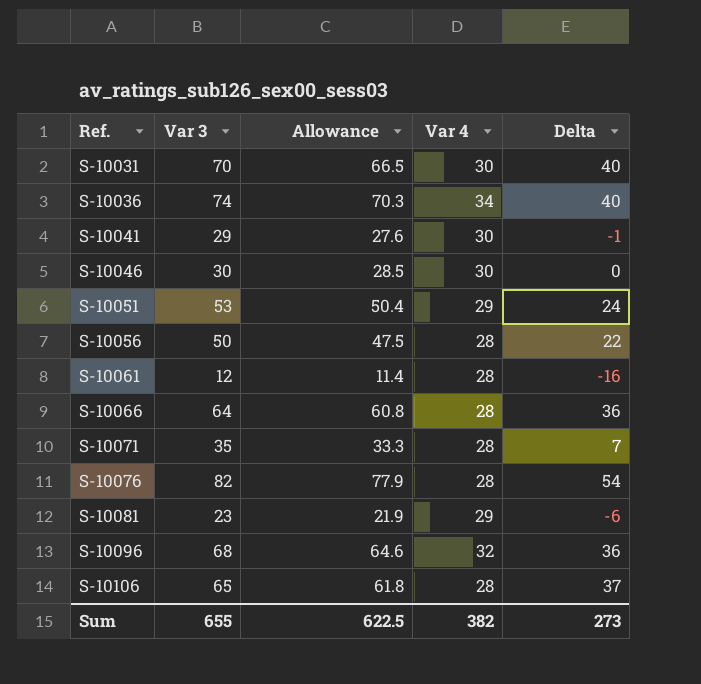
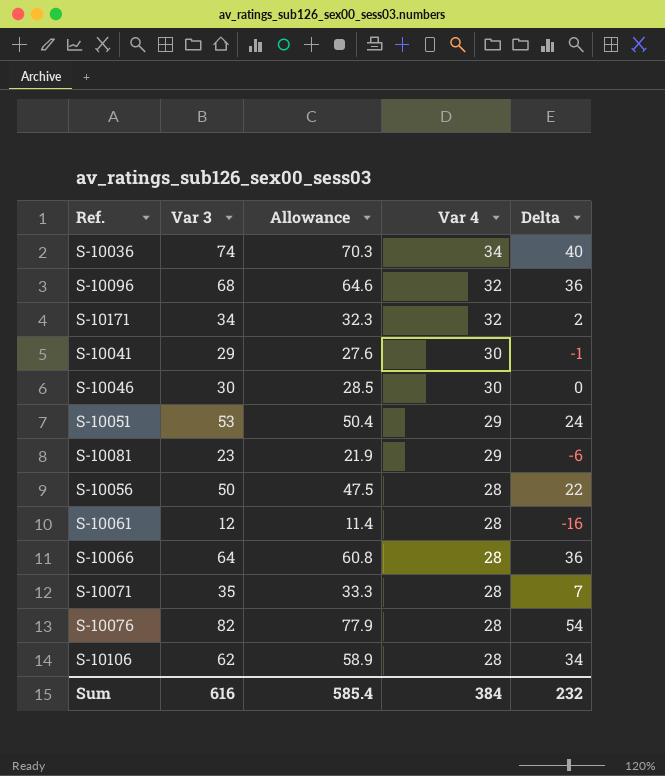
row order: Ref. ascending -> Var 4 descending
row S-10031: 70 | 66.5 | 30 | 40 -> none
row S-10171: none -> 34 | 32.3 | 32 | 2
S-10106 | Var 3: 65 -> 62
S-10106 | Allowance: 61.8 -> 58.9
S-10106 | Delta: 37 -> 34
Sum | Var 3: 655 -> 616
Sum | Allowance: 622.5 -> 585.4
Sum | Var 4: 382 -> 384
Sum | Delta: 273 -> 232

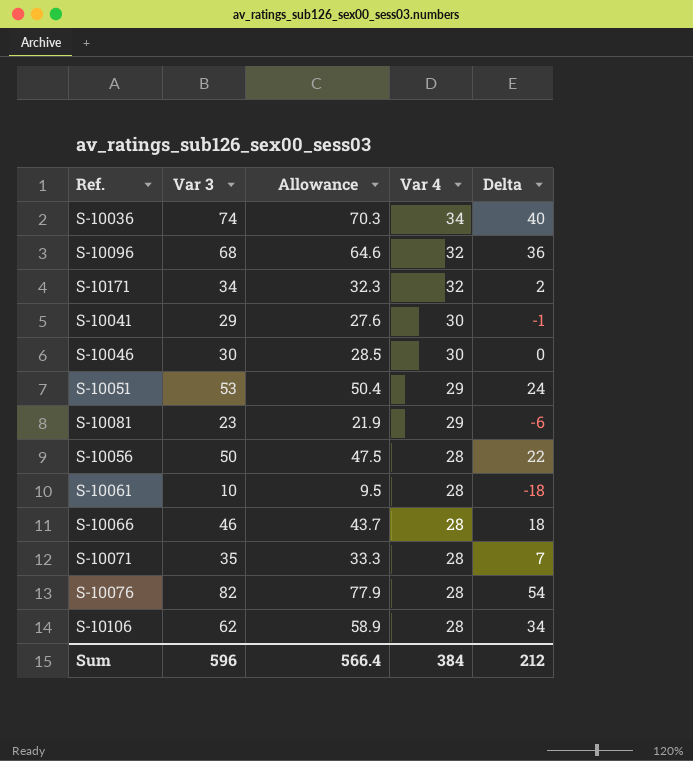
S-10061 | Var 3: 12 -> 10
S-10061 | Allowance: 11.4 -> 9.5
S-10061 | Delta: -16 -> -18
S-10066 | Var 3: 64 -> 46
S-10066 | Allowance: 60.8 -> 43.7
S-10066 | Delta: 36 -> 18
Sum | Var 3: 616 -> 596
Sum | Allowance: 585.4 -> 566.4
Sum | Delta: 232 -> 212

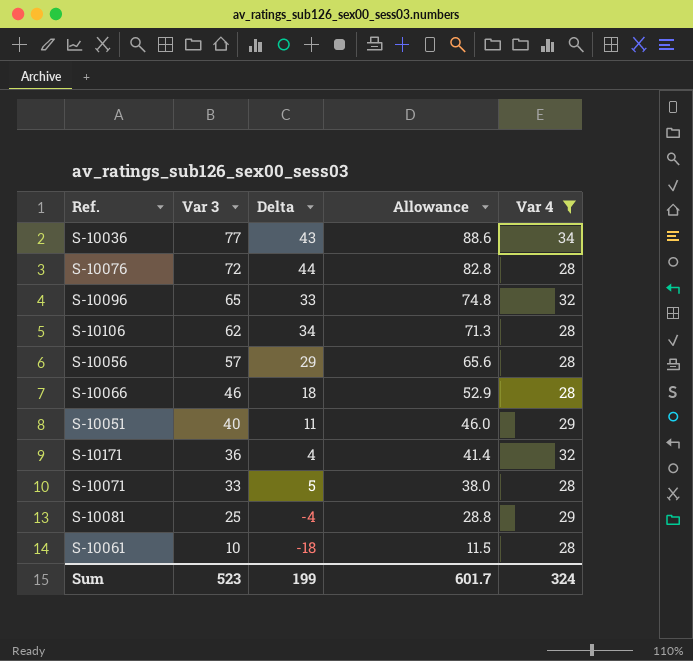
filter: none -> Var 4 != 30
row order: Var 4 descending -> Var 3 descending
column Delta | position: 5 -> 3
column Allowance | formula: [Var 3] * 0.95 -> [Var 3] * 1.15
S-10036 | Var 3: 74 -> 77
S-10036 | Delta: 40 -> 43
S-10076 | Var 3: 82 -> 72
S-10076 | Delta: 54 -> 44
S-10096 | Var 3: 68 -> 65
S-10096 | Delta: 36 -> 33
S-10056 | Var 3: 50 -> 57
S-10056 | Delta: 22 -> 29
S-10051 | Var 3: 53 -> 40
S-10051 | Delta: 24 -> 11
S-10171 | Var 3: 34 -> 36
S-10171 | Delta: 2 -> 4
S-10071 | Var 3: 35 -> 33
S-10071 | Delta: 7 -> 5
S-10081 | Var 3: 23 -> 25
S-10081 | Delta: -6 -> -4
Sum | Var 3: 596 -> 523
Sum | Delta: 212 -> 199
Sum | Allowance: 566.4 -> 601.7
Sum | Var 4: 384 -> 324

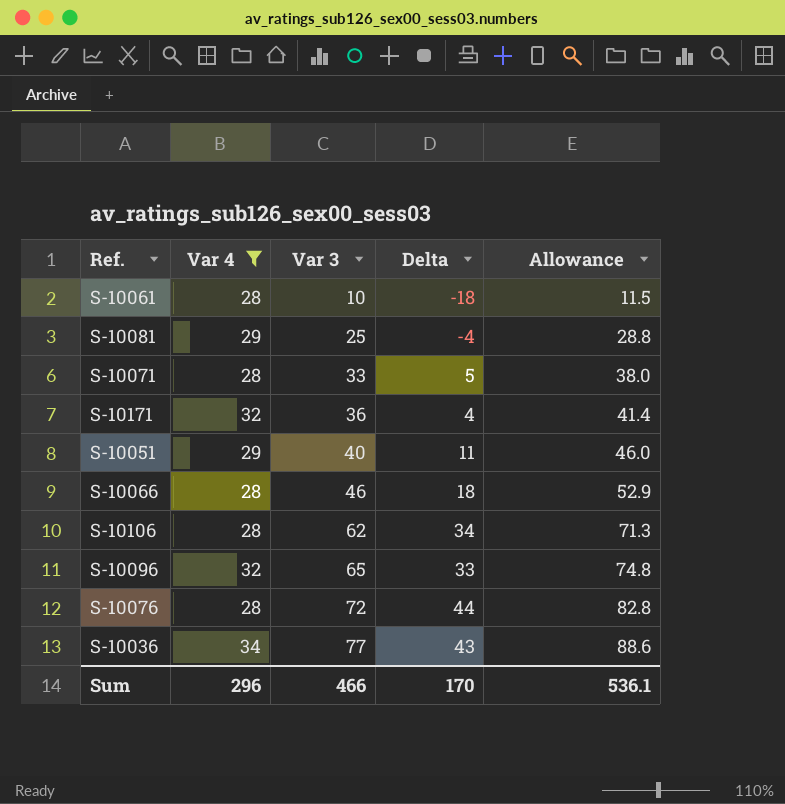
row order: Var 3 descending -> Var 3 ascending
column Var 4 | position: 5 -> 2
row S-10056: 57 | 29 | 65.6 | 28 -> none
Sum | Var 4: 324 -> 296
Sum | Var 3: 523 -> 466
Sum | Delta: 199 -> 170
Sum | Allowance: 601.7 -> 536.1

